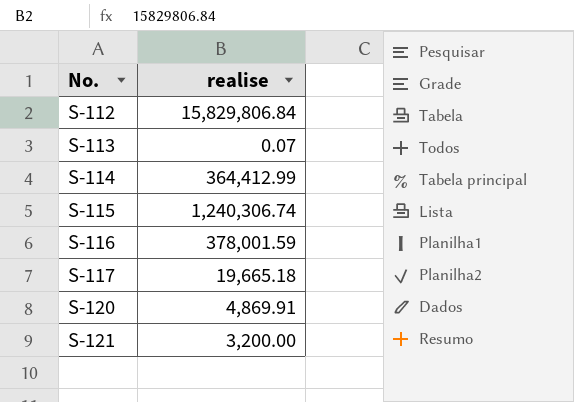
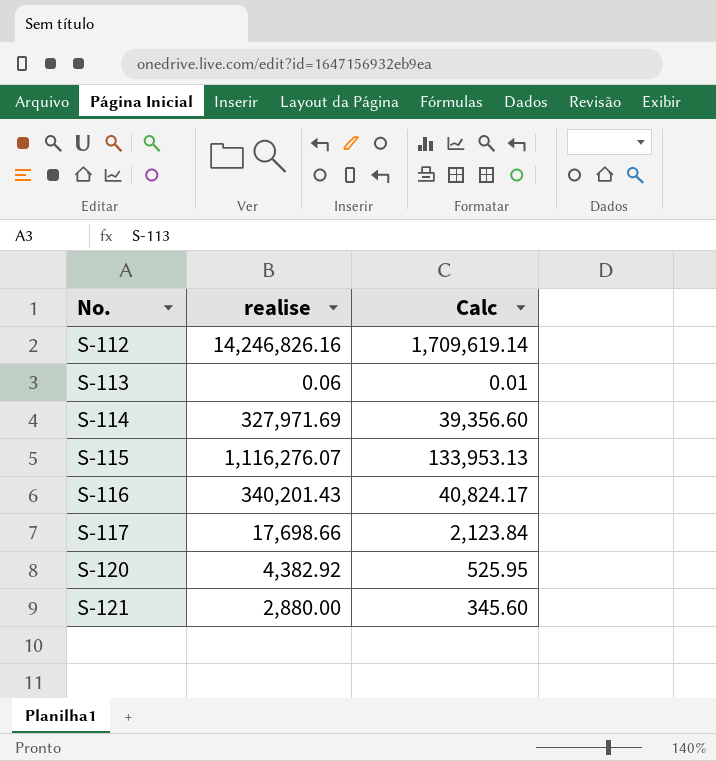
column Calc | formula: none -> [realise] * 0.12
S-112 | realise: 15,829,806.84 -> 14,246,826.16
S-113 | realise: 0.07 -> 0.06
S-114 | realise: 364,412.99 -> 327,971.69
S-115 | realise: 1,240,306.74 -> 1,116,276.07
S-116 | realise: 378,001.59 -> 340,201.43
S-117 | realise: 19,665.18 -> 17,698.66
S-120 | realise: 4,869.91 -> 4,382.92
S-121 | realise: 3,200.00 -> 2,880.00

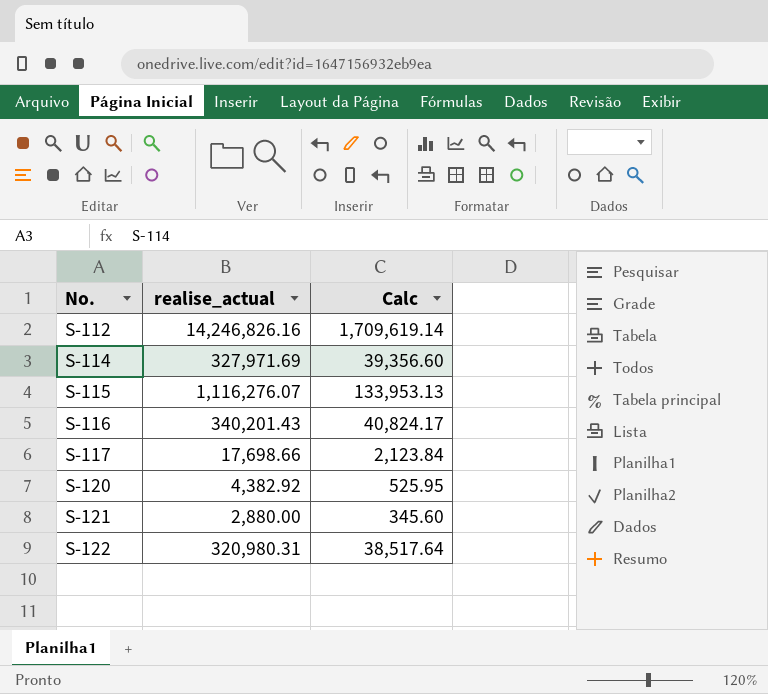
column name: realise -> realise_actual
row S-113: 0.06 | 0.01 -> none
row S-122: none -> 320,980.31 | 38,517.64

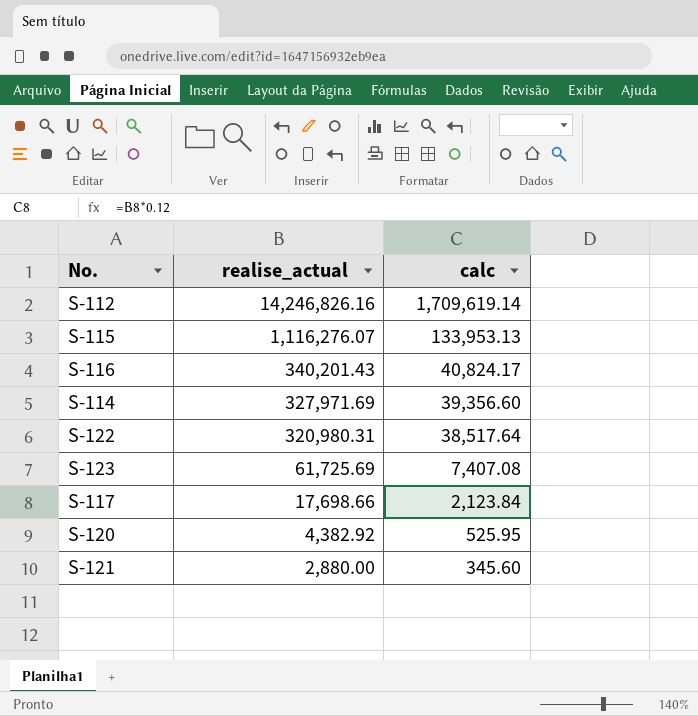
row order: No. ascending -> realise_actual descending
column name: Calc -> calc
row S-123: none -> 61,725.69 | 7,407.08

